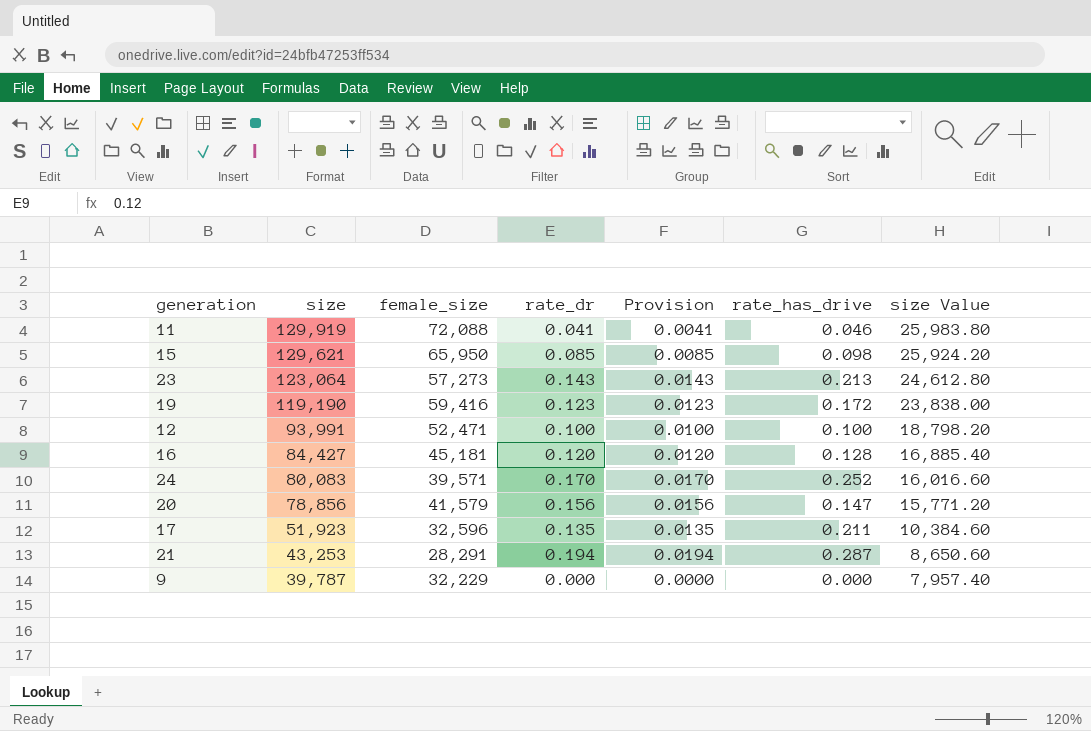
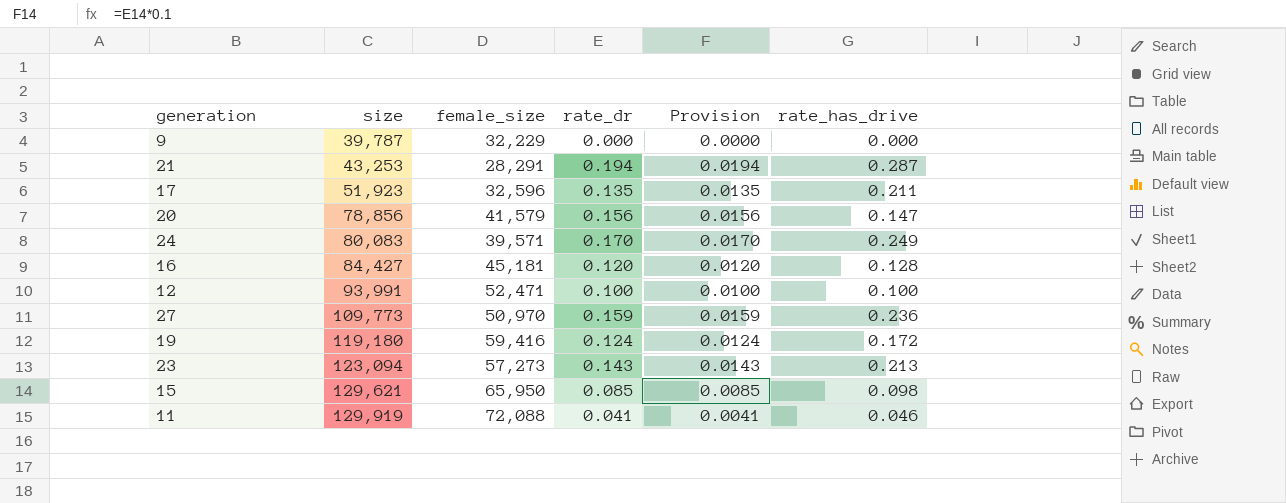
row order: size descending -> size ascending
column size Value | formula: [size] * 0.2 -> none
24 | rate_has_drive: 0.252 -> 0.249
row 27: none -> 109,773 | 50,970 | 0.159 | 0.0159 | 0.236
19 | size: 119,190 -> 119,180
19 | rate_dr: 0.123 -> 0.124
19 | Provision: 0.0123 -> 0.0124
23 | size: 123,064 -> 123,094

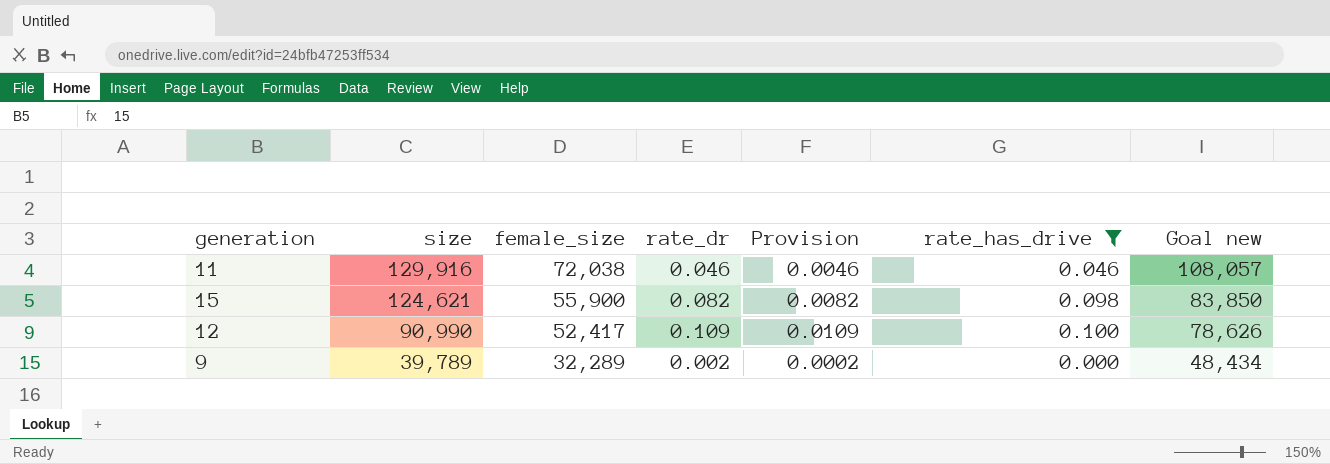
filter: none -> rate_has_drive <= 0.100
row order: size ascending -> size descending
column Goal new | formula: none -> [female_size] * 1.5
11 | size: 129,919 -> 129,916
11 | female_size: 72,088 -> 72,038
11 | rate_dr: 0.041 -> 0.046
11 | Provision: 0.0041 -> 0.0046
15 | size: 129,621 -> 124,621
15 | female_size: 65,950 -> 55,900
15 | rate_dr: 0.085 -> 0.082
15 | Provision: 0.0085 -> 0.0082
12 | size: 93,991 -> 90,990
12 | female_size: 52,471 -> 52,417
12 | rate_dr: 0.100 -> 0.109
12 | Provision: 0.0100 -> 0.0109
9 | size: 39,787 -> 39,789
9 | female_size: 32,229 -> 32,289
9 | rate_dr: 0.000 -> 0.002
9 | Provision: 0.0000 -> 0.0002

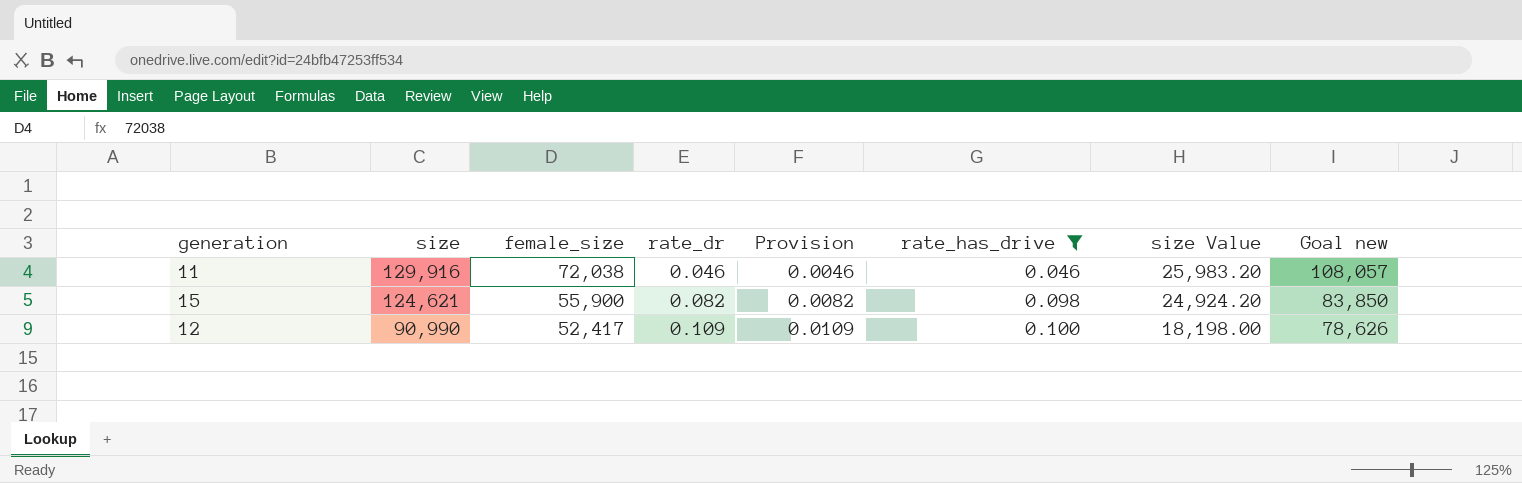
column size Value | formula: none -> [size] * 0.2
row 9: 39,789 | 32,289 | 0.002 | 0.0002 | 0.000 | 48,434 -> none

